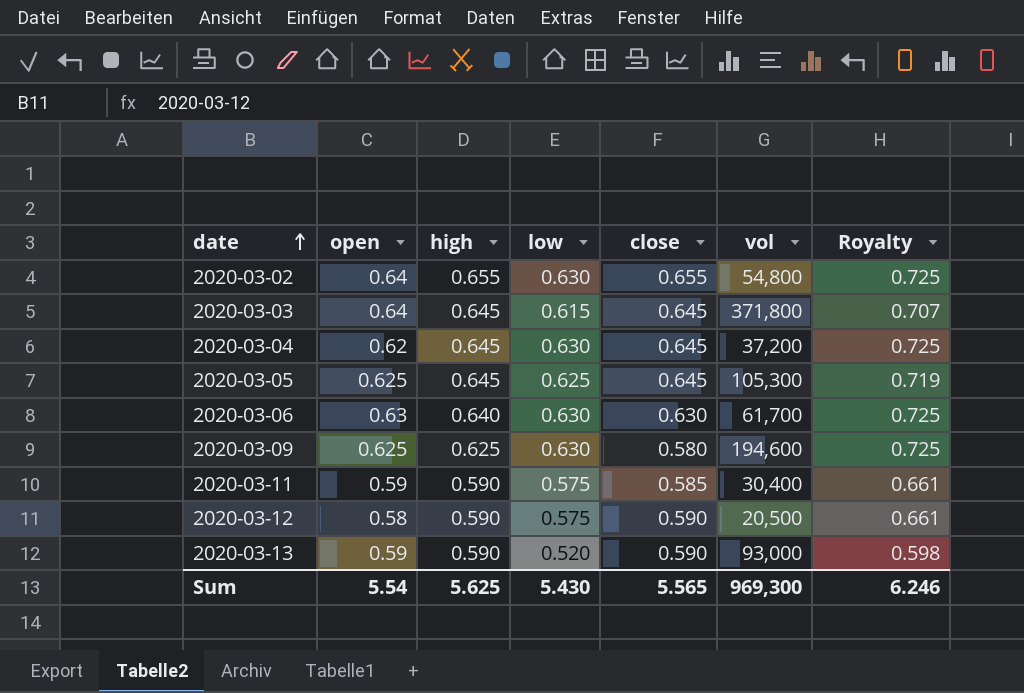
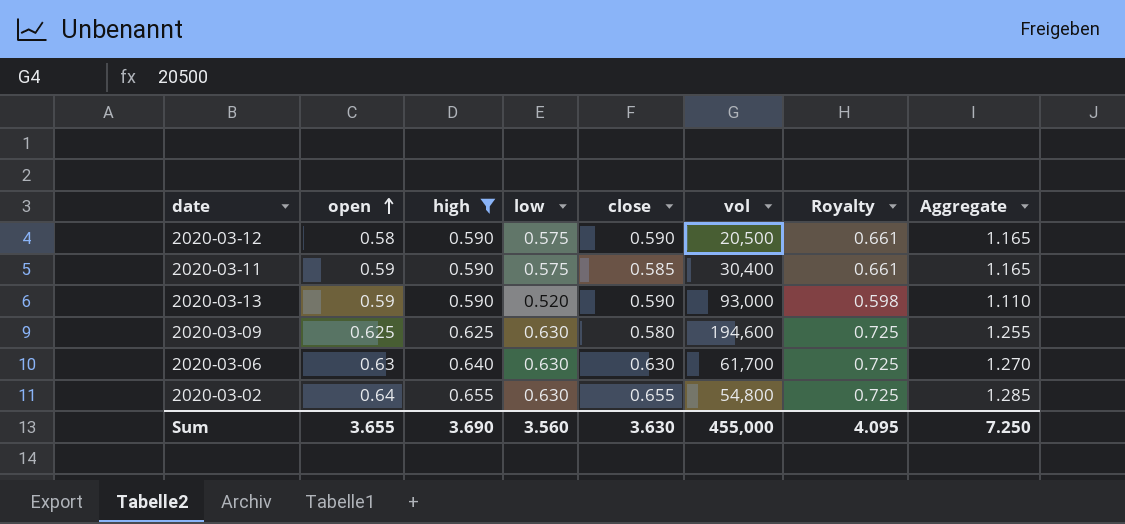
filter: none -> high != 0.645
row order: date ascending -> open ascending
column Aggregate | formula: none -> [high] + [low]
Sum | open: 5.54 -> 3.655
Sum | high: 5.625 -> 3.690
Sum | low: 5.430 -> 3.560
Sum | close: 5.565 -> 3.630
Sum | vol: 969,300 -> 455,000
Sum | Royalty: 6.246 -> 4.095

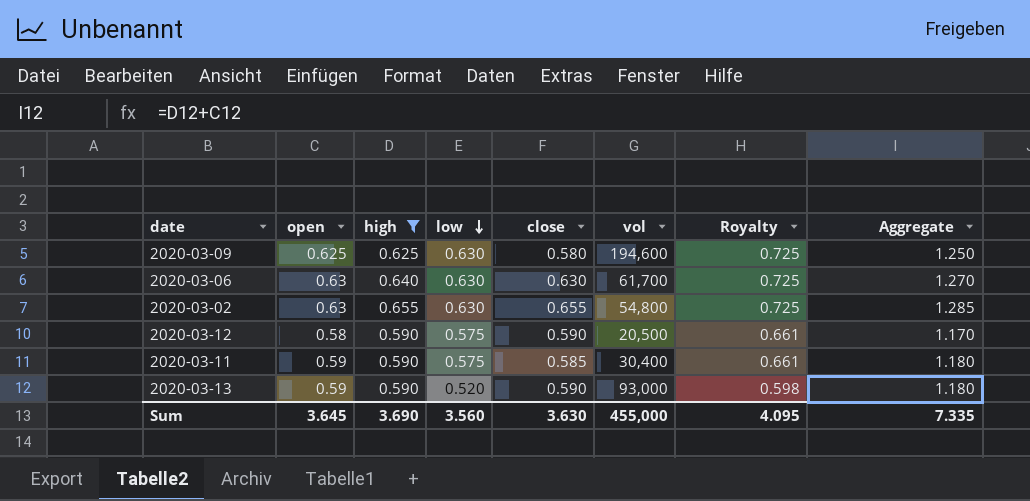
row order: open ascending -> low descending
column Aggregate | formula: [high] + [low] -> [open] + [high]
2020-03-02 | open: 0.64 -> 0.63
Sum | open: 3.655 -> 3.645
Sum | Aggregate: 7.250 -> 7.335

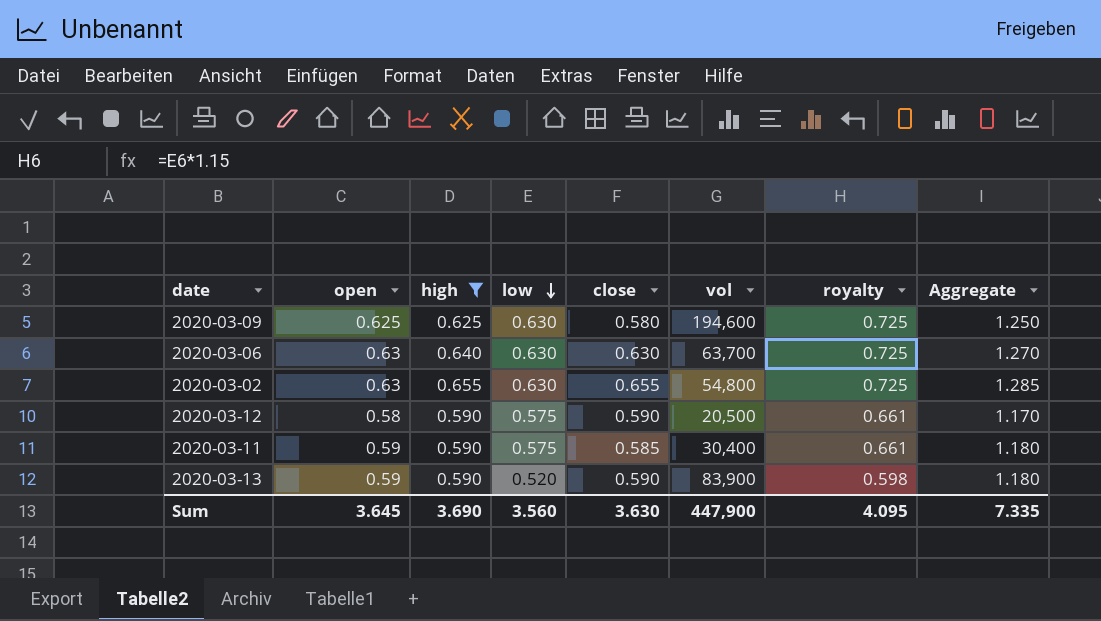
column name: Royalty -> royalty
2020-03-06 | vol: 61,700 -> 63,700
2020-03-13 | vol: 93,000 -> 83,900
Sum | vol: 455,000 -> 447,900

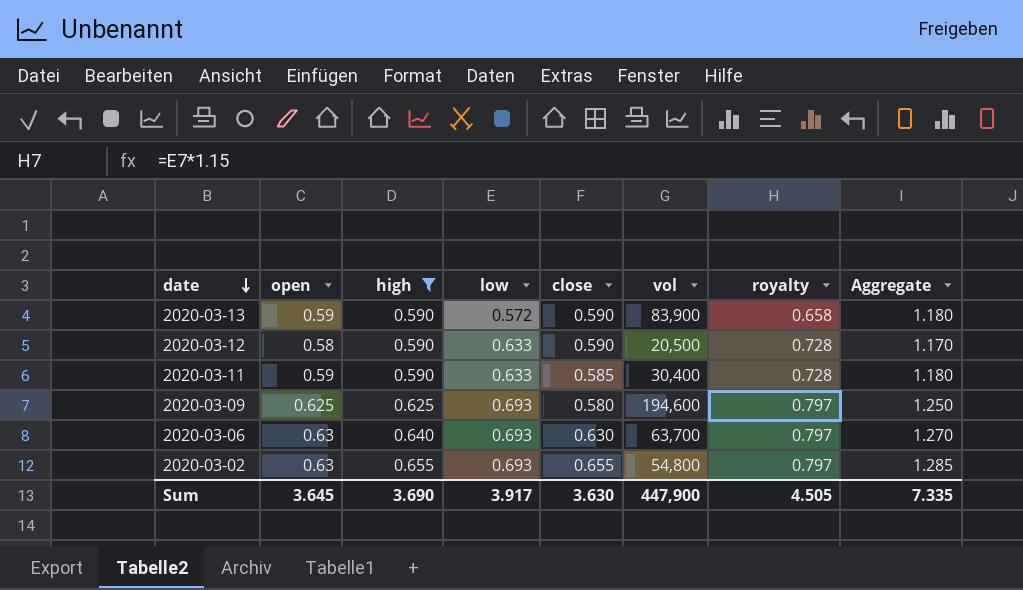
row order: low descending -> date descending
2020-03-13 | low: 0.520 -> 0.572
2020-03-13 | royalty: 0.598 -> 0.658
2020-03-12 | low: 0.575 -> 0.633
2020-03-12 | royalty: 0.661 -> 0.728
2020-03-11 | low: 0.575 -> 0.633
2020-03-11 | royalty: 0.661 -> 0.728
2020-03-09 | low: 0.630 -> 0.693
2020-03-09 | royalty: 0.725 -> 0.797
2020-03-06 | low: 0.630 -> 0.693
2020-03-06 | royalty: 0.725 -> 0.797
2020-03-02 | low: 0.630 -> 0.693
2020-03-02 | royalty: 0.725 -> 0.797
Sum | low: 3.560 -> 3.917
Sum | royalty: 4.095 -> 4.505

